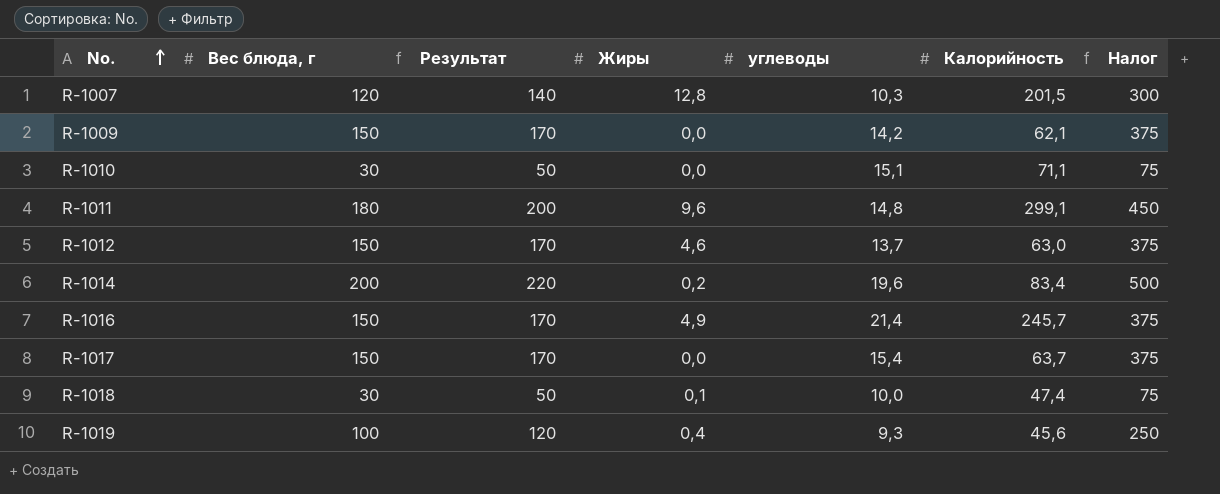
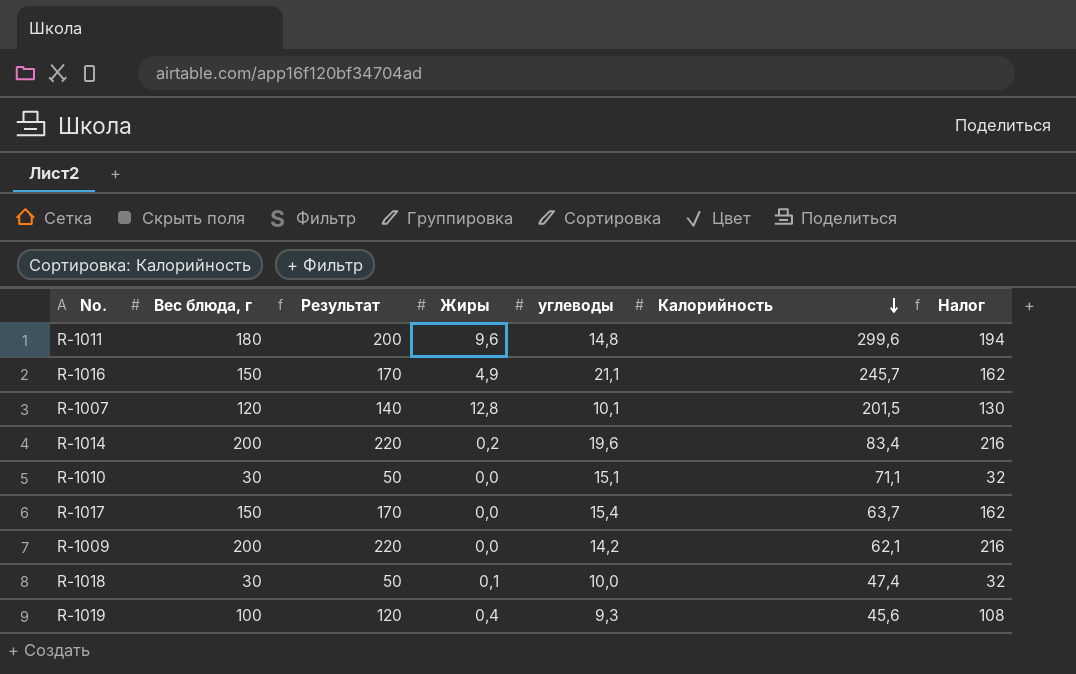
row order: No. ascending -> Калорийность descending
column Налог | formula: [Вес блюда, г] * 2,5 -> [Вес блюда, г] * 1,08
row R-1012: 150 | 170 | 4,6 | 13,7 | 63,0 | 375 -> none
R-1011 | Калорийность: 299,1 -> 299,6
R-1016 | углеводы: 21,4 -> 21,1
R-1007 | углеводы: 10,3 -> 10,1
R-1009 | Вес блюда, г: 150 -> 200
R-1009 | Результат: 170 -> 220

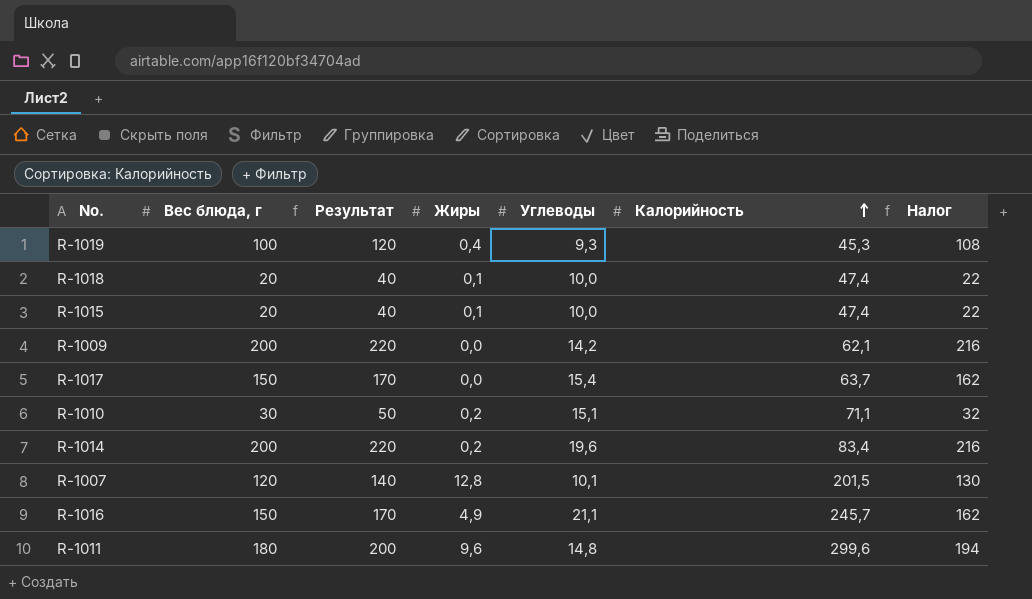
row order: Калорийность descending -> Калорийность ascending
column name: углеводы -> Углеводы
R-1019 | Калорийность: 45,6 -> 45,3
R-1018 | Вес блюда, г: 30 -> 20
R-1018 | Результат: 50 -> 40
R-1018 | Налог: 32 -> 22
row R-1015: none -> 20 | 40 | 0,1 | 10,0 | 47,4 | 22
R-1010 | Жиры: 0,0 -> 0,2

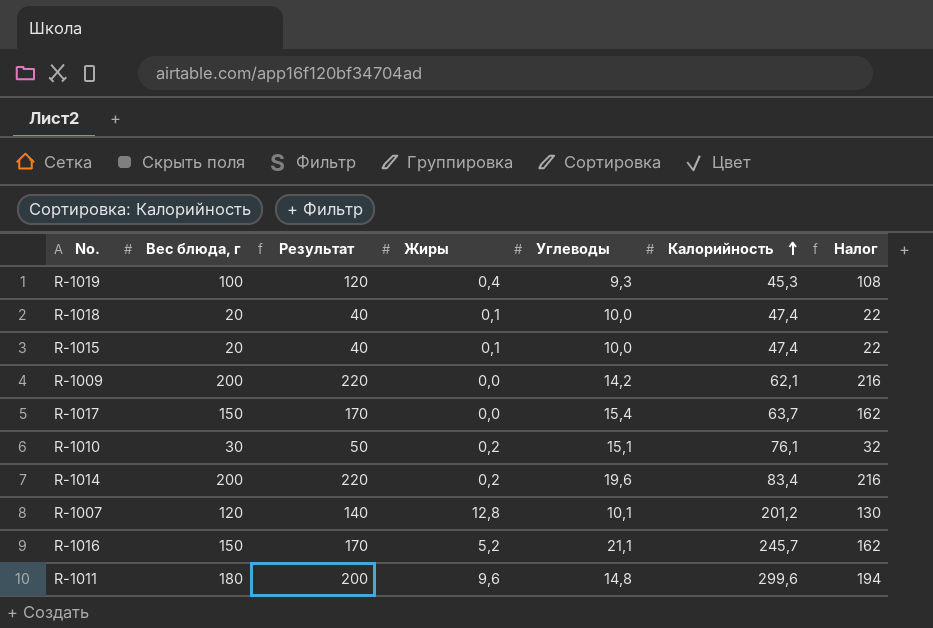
R-1010 | Калорийность: 71,1 -> 76,1
R-1007 | Калорийность: 201,5 -> 201,2
R-1016 | Жиры: 4,9 -> 5,2

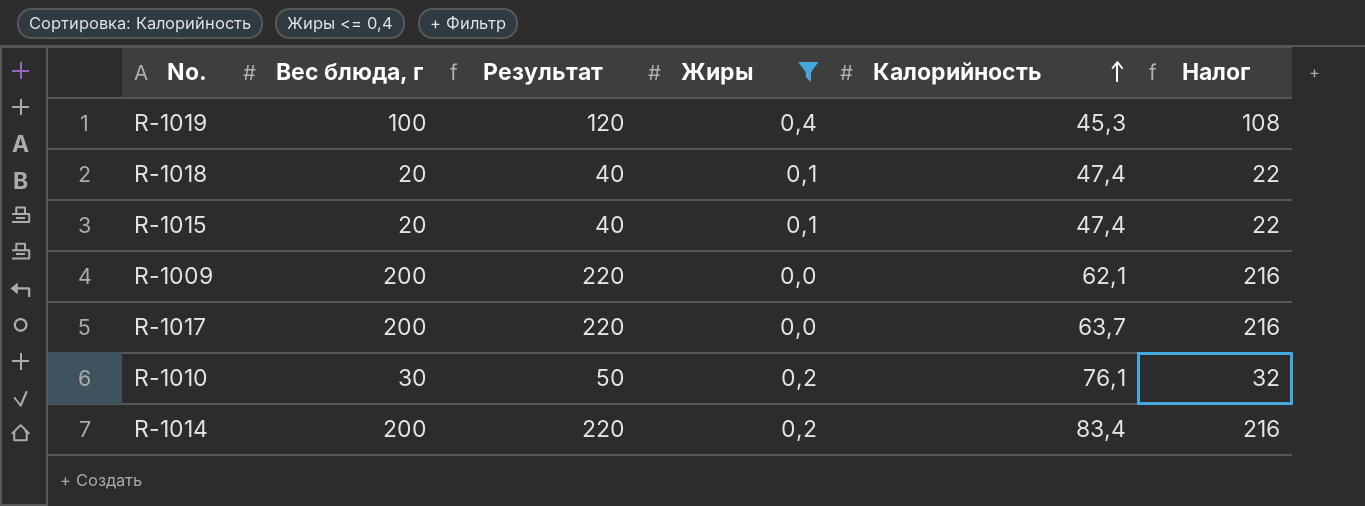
filter: none -> Жиры <= 0,4
column Углеводы | position: 5 -> none
R-1017 | Вес блюда, г: 150 -> 200
R-1017 | Результат: 170 -> 220
R-1017 | Налог: 162 -> 216

